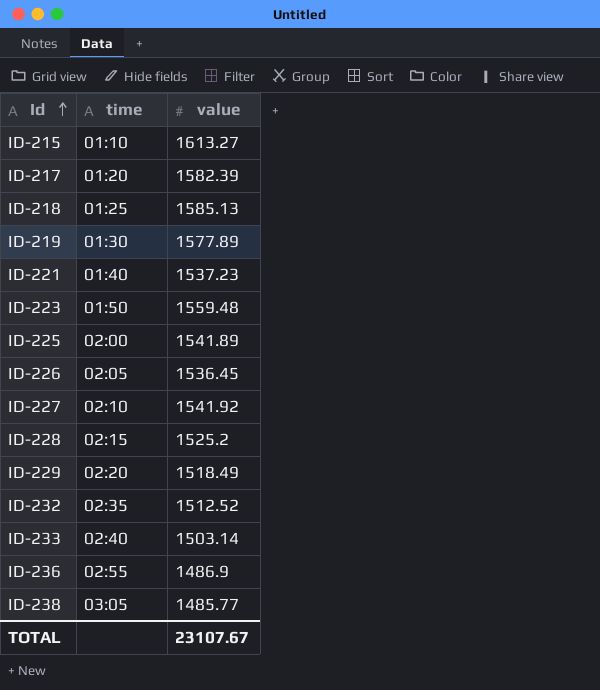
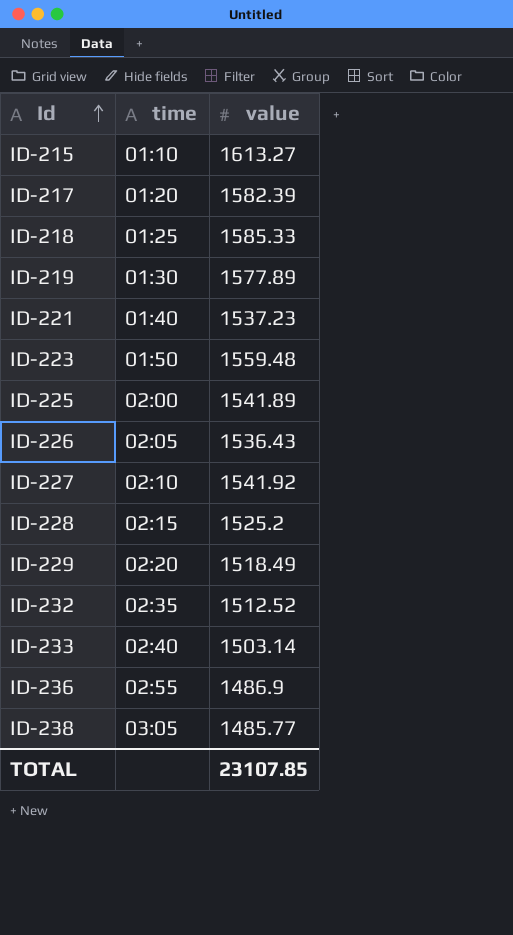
ID-218 | value: 1585.13 -> 1585.33
ID-226 | value: 1536.45 -> 1536.43
TOTAL | value: 23107.67 -> 23107.85

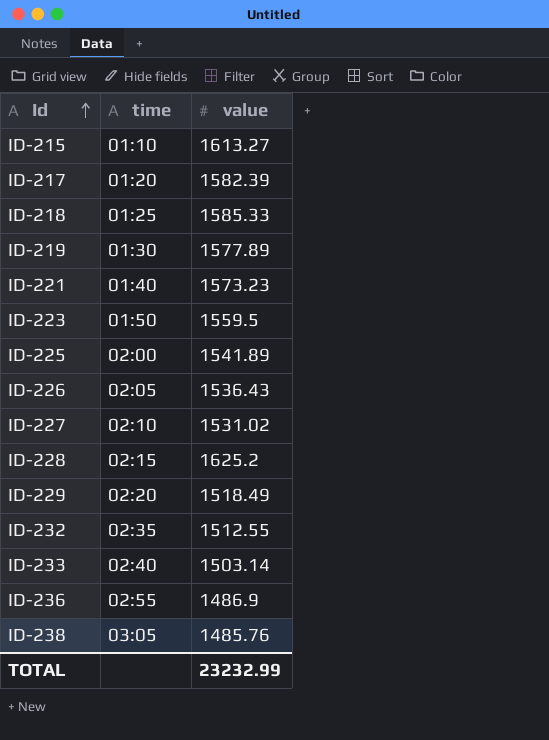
ID-221 | value: 1537.23 -> 1573.23
ID-223 | value: 1559.48 -> 1559.5
ID-227 | value: 1541.92 -> 1531.02
ID-228 | value: 1525.2 -> 1625.2
ID-232 | value: 1512.52 -> 1512.55
ID-238 | value: 1485.77 -> 1485.76
TOTAL | value: 23107.85 -> 23232.99

